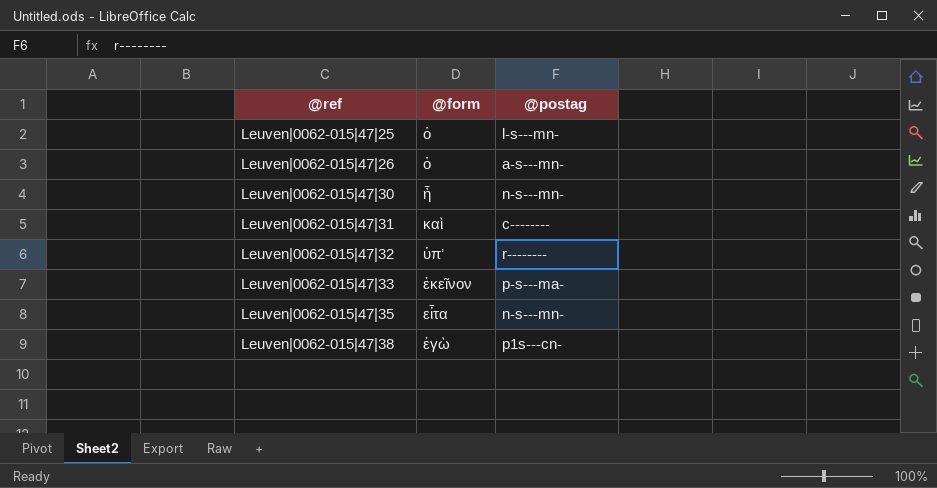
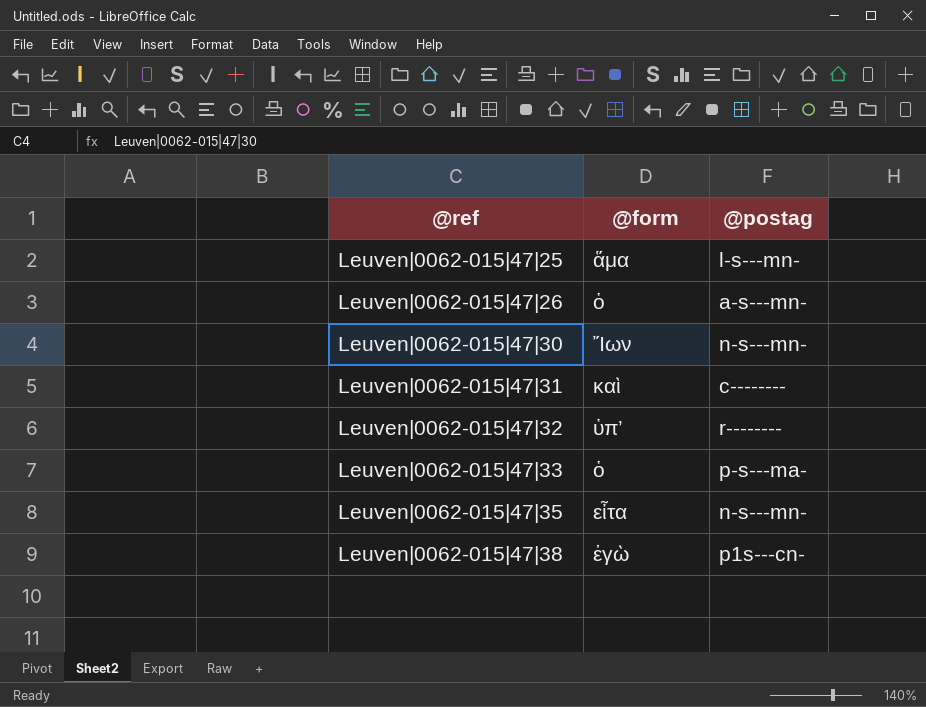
Leuven|0062-015|47|25 | @form: ὁ -> ἅμα
Leuven|0062-015|47|30 | @form: ἦ -> Ἴων
Leuven|0062-015|47|33 | @form: ἐκεῖνον -> ὁ

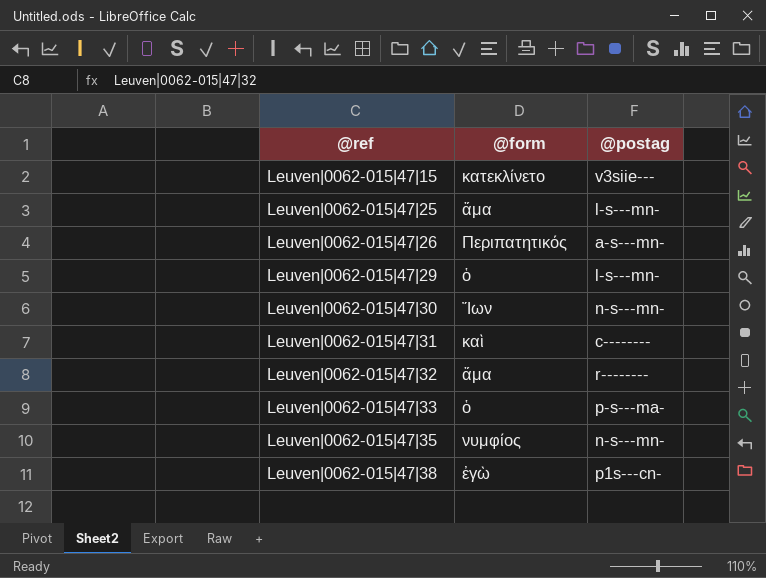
row Leuven|0062-015|47|15: none -> κατεκλίνετο | v3siie---
Leuven|0062-015|47|26 | @form: ὁ -> Περιπατητικός
row Leuven|0062-015|47|29: none -> ὁ | l-s---mn-
Leuven|0062-015|47|32 | @form: ὑπ’ -> ἅμα
Leuven|0062-015|47|35 | @form: εἶτα -> νυμφίος

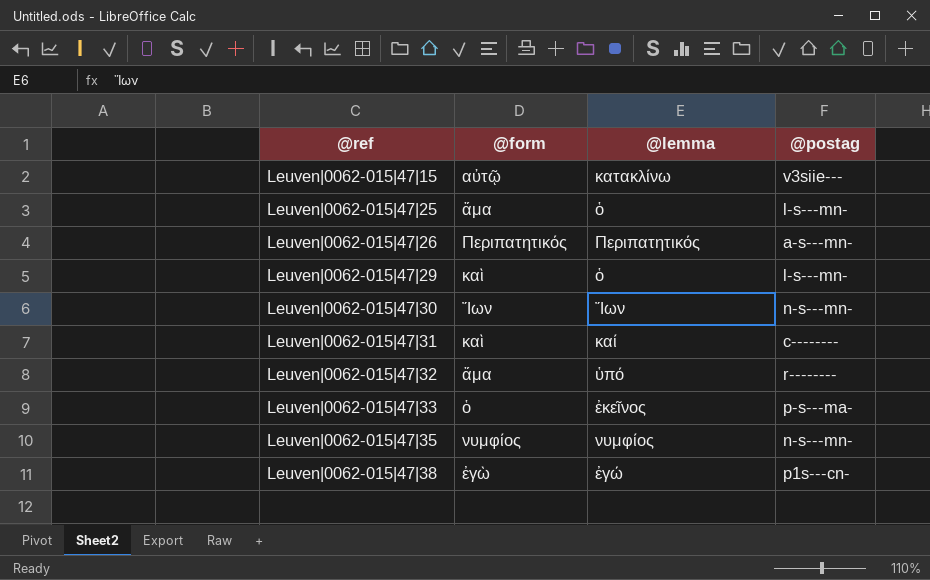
column @lemma | position: none -> 3
Leuven|0062-015|47|15 | @form: κατεκλίνετο -> αὐτῷ
Leuven|0062-015|47|29 | @form: ὁ -> καὶ

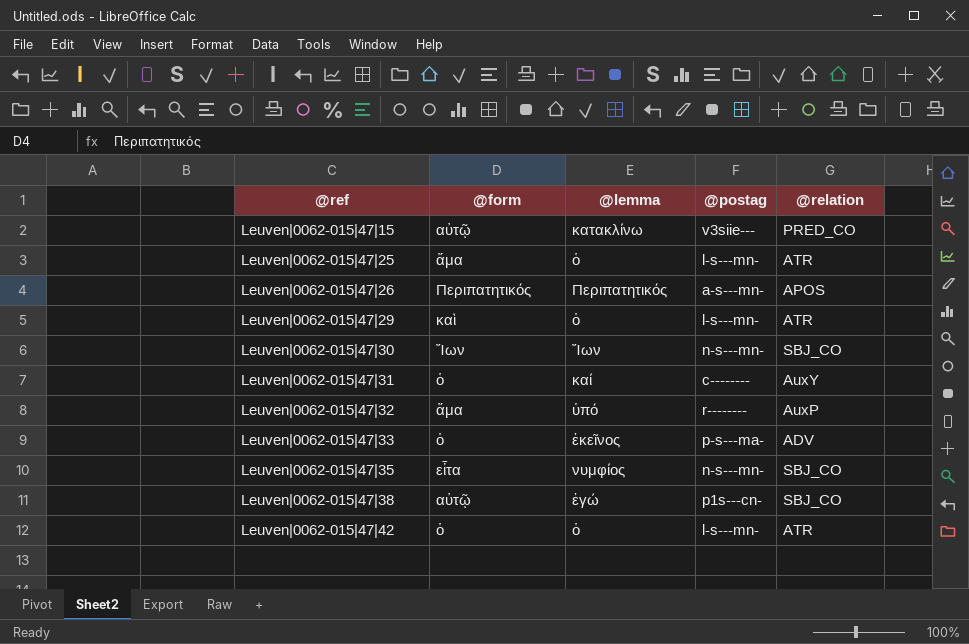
column @relation | position: none -> 5
Leuven|0062-015|47|31 | @form: καὶ -> ὁ
Leuven|0062-015|47|35 | @form: νυμφίος -> εἶτα
Leuven|0062-015|47|38 | @form: ἐγὼ -> αὐτῷ
row Leuven|0062-015|47|42: none -> ὁ | ὁ | l-s---mn- | ATR

